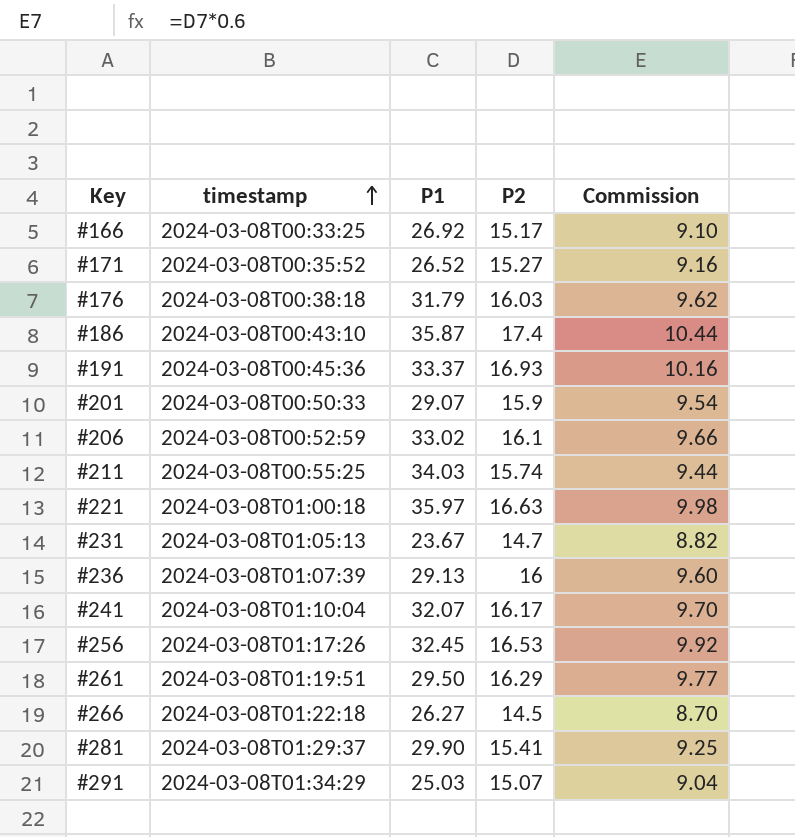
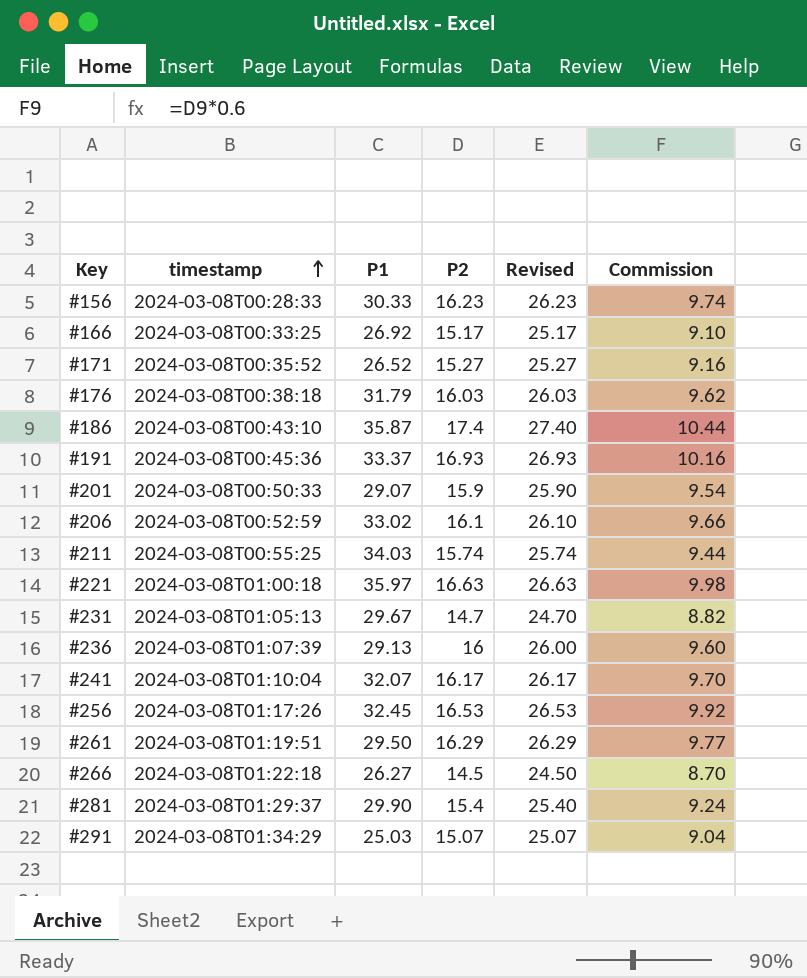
column Revised | formula: none -> [P2] + 10
row #156: none -> 2024-03-08T00:28:33 | 30.33 | 16.23 | 26.23 | 9.74
#231 | P1: 23.67 -> 29.67
#281 | P2: 15.41 -> 15.4
#281 | Commission: 9.25 -> 9.24

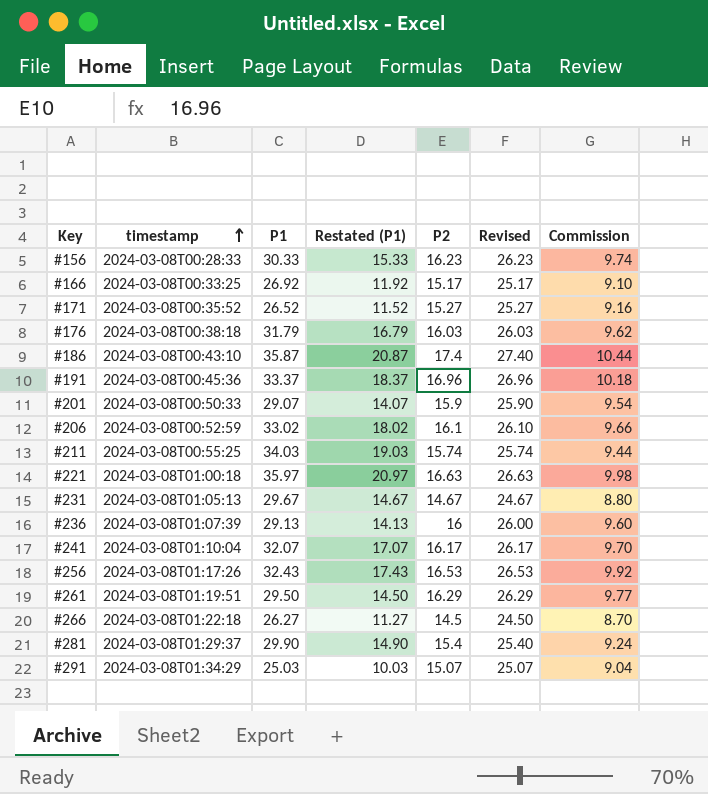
column Restated (P1) | formula: none -> [P1] - 15
#191 | P2: 16.93 -> 16.96
#191 | Revised: 26.93 -> 26.96
#191 | Commission: 10.16 -> 10.18
#231 | P2: 14.7 -> 14.67
#231 | Revised: 24.70 -> 24.67
#231 | Commission: 8.82 -> 8.80
#256 | P1: 32.45 -> 32.43

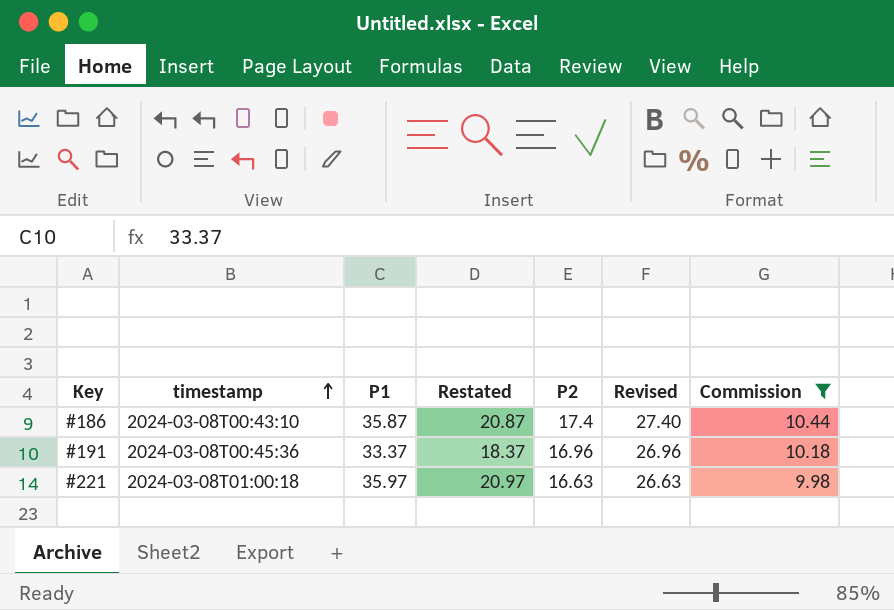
filter: none -> Commission >= 9.98
column name: Restated (P1) -> Restated

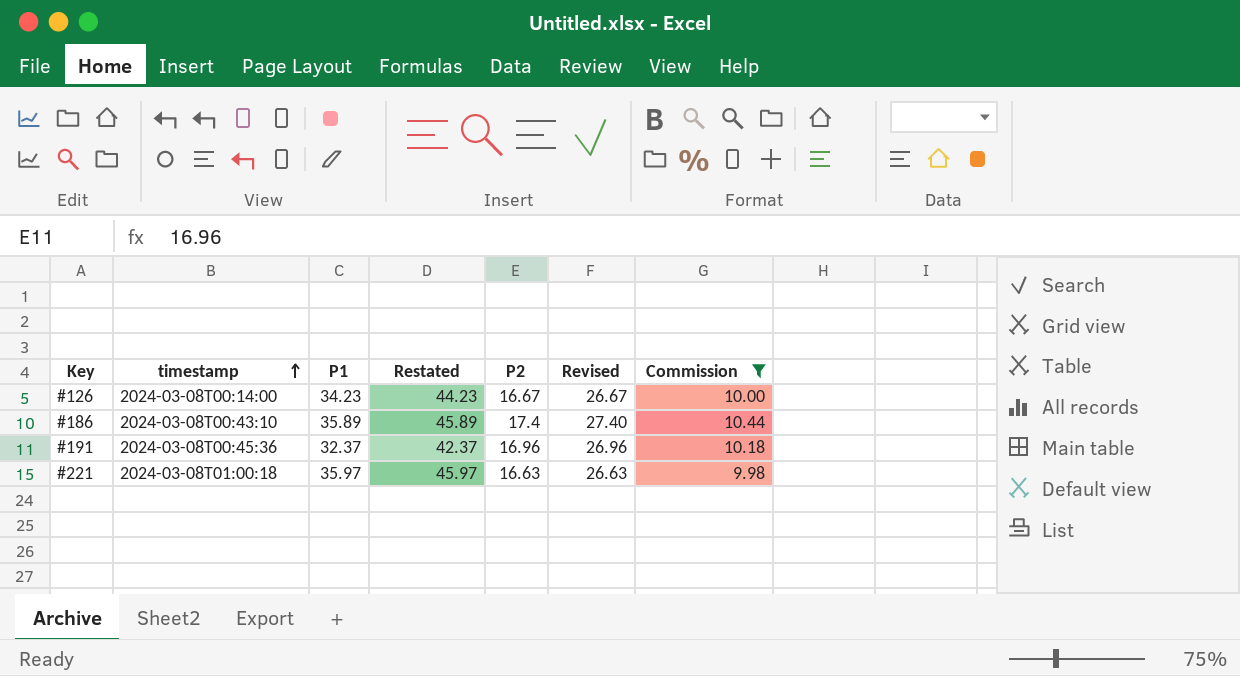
column Restated | formula: [P1] - 15 -> [P1] + 10
row #126: none -> 2024-03-08T00:14:00 | 34.23 | 44.23 | 16.67 | 26.67 | 10.00
#186 | P1: 35.87 -> 35.89
#191 | P1: 33.37 -> 32.37

